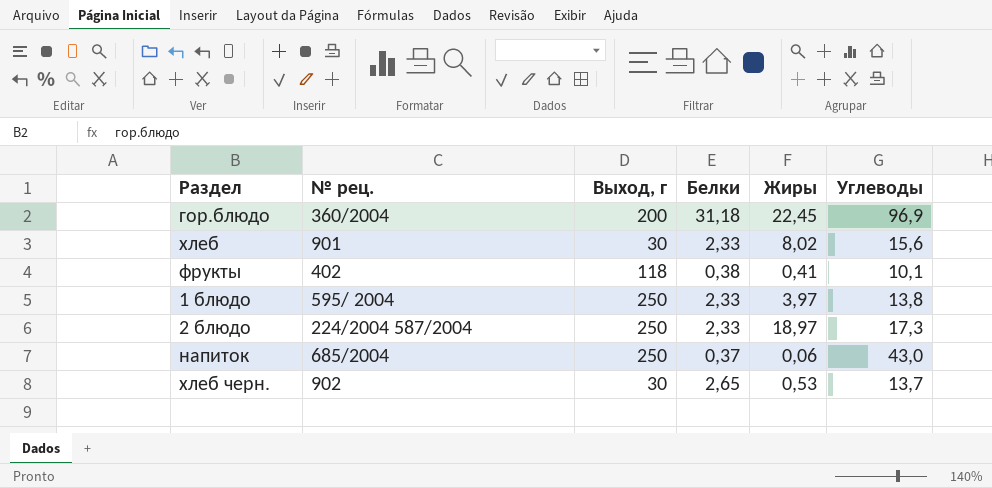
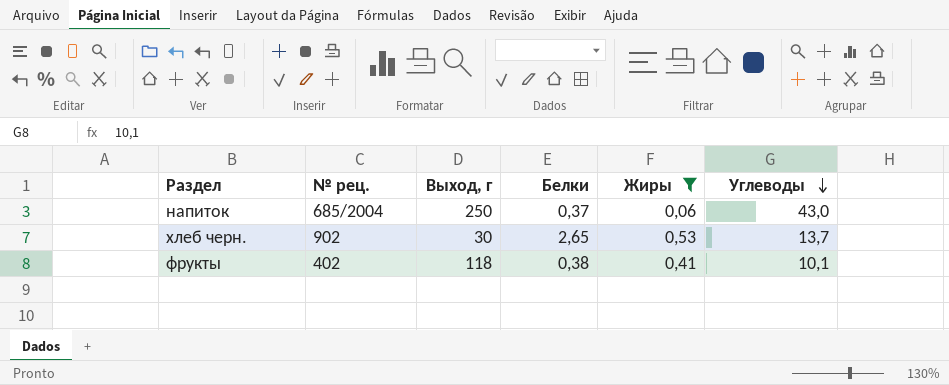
filter: none -> Жиры <= 0,53
row order: none -> Углеводы descending

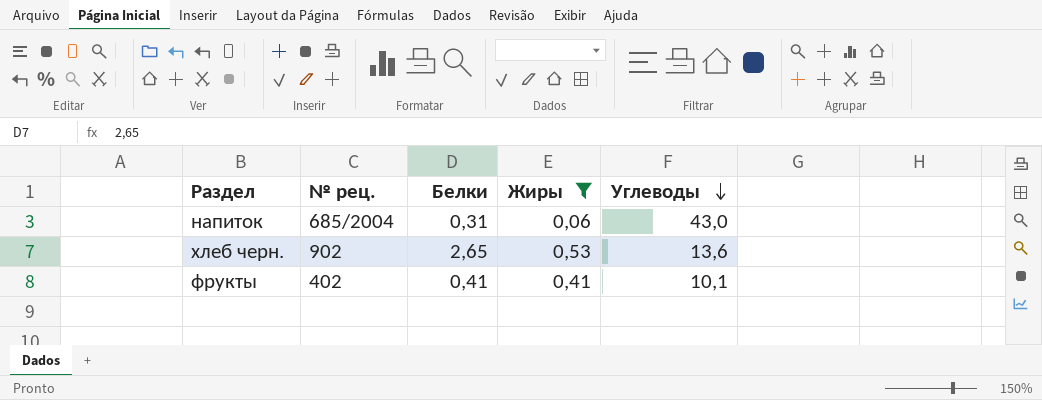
column Выход, г | position: 3 -> none
напиток | Белки: 0,37 -> 0,31
хлеб черн. | Углеводы: 13,7 -> 13,6
фрукты | Белки: 0,38 -> 0,41

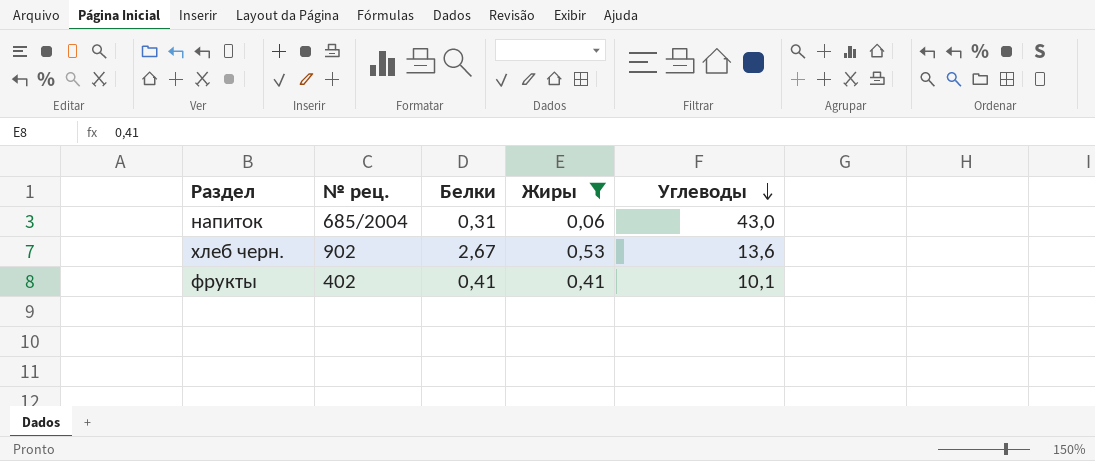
хлеб черн. | Белки: 2,65 -> 2,67

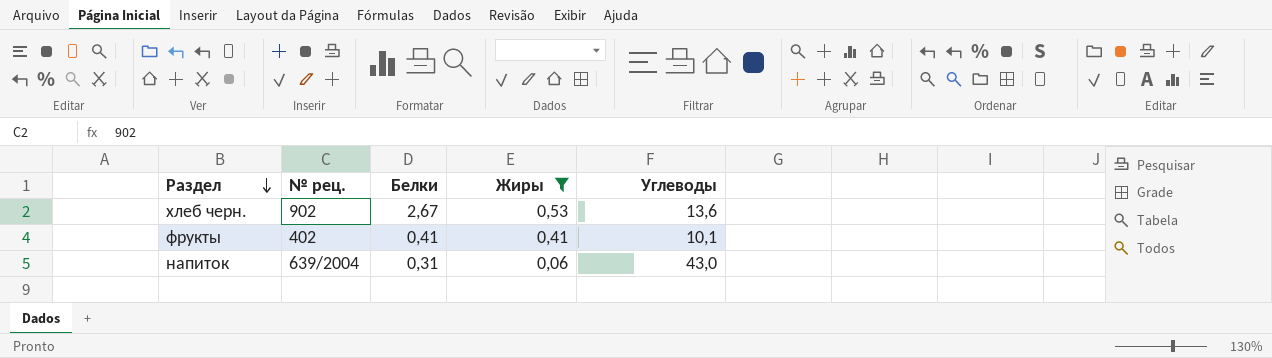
row order: Углеводы descending -> Раздел descending
напиток | № рец.: 685/2004 -> 639/2004

